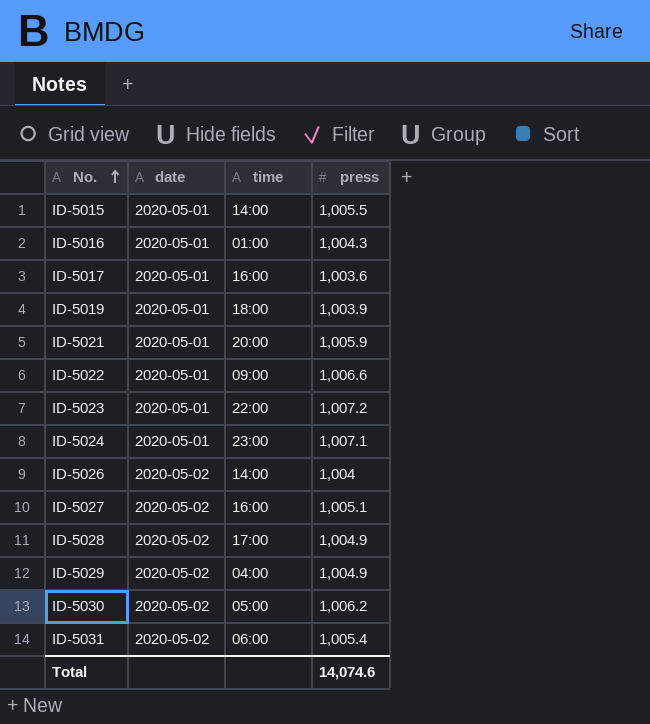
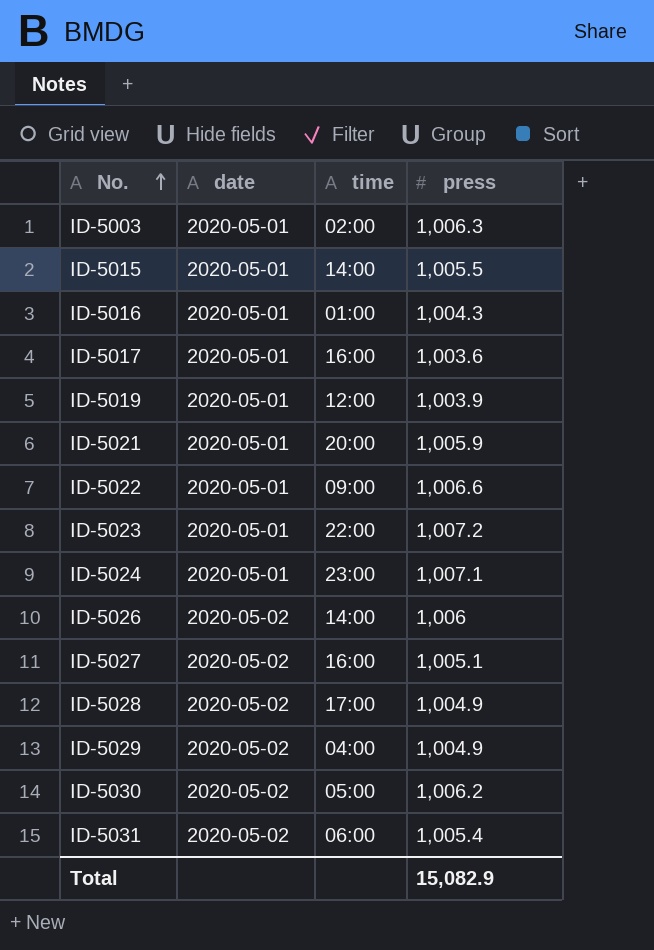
row ID-5003: none -> 2020-05-01 | 02:00 | 1,006.3
ID-5019 | time: 18:00 -> 12:00
ID-5026 | press: 1,004 -> 1,006
Total | press: 14,074.6 -> 15,082.9

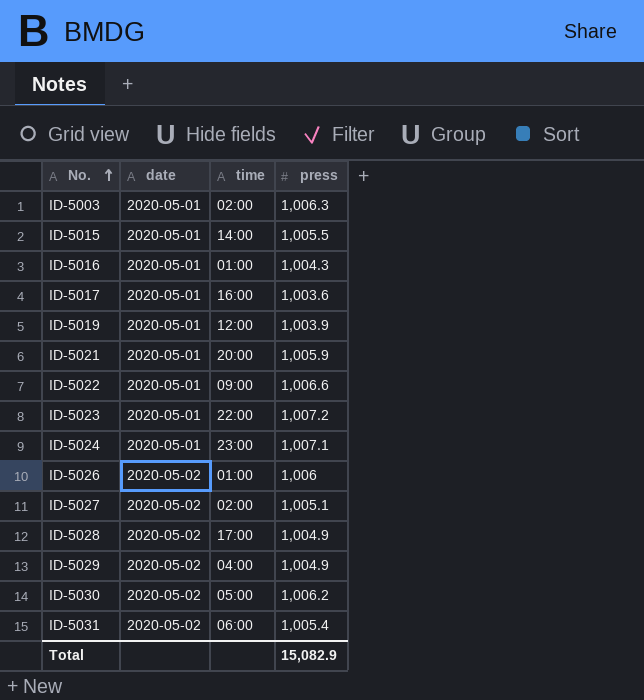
ID-5026 | time: 14:00 -> 01:00
ID-5027 | time: 16:00 -> 02:00

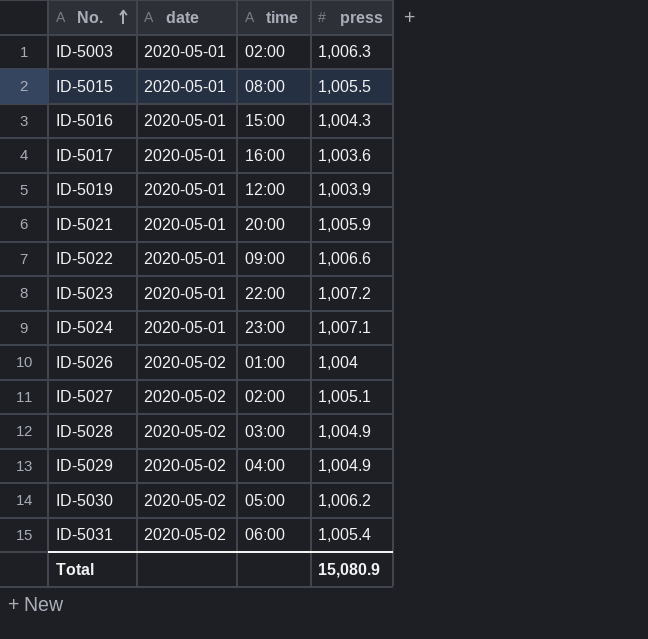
ID-5015 | time: 14:00 -> 08:00
ID-5016 | time: 01:00 -> 15:00
ID-5026 | press: 1,006 -> 1,004
ID-5028 | time: 17:00 -> 03:00
Total | press: 15,082.9 -> 15,080.9

